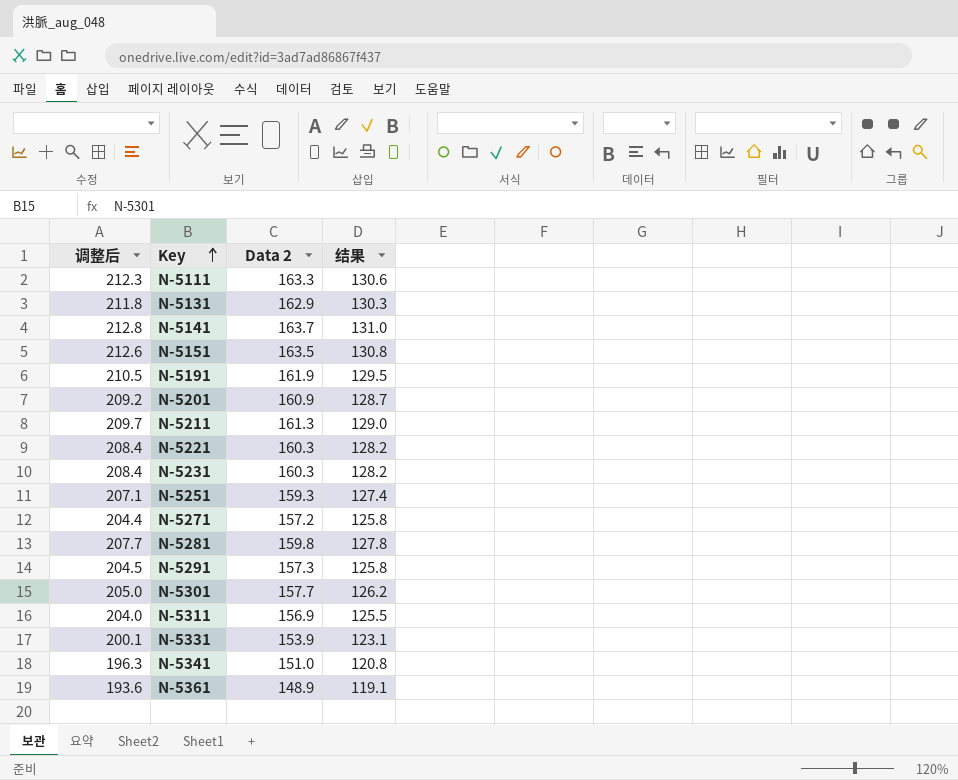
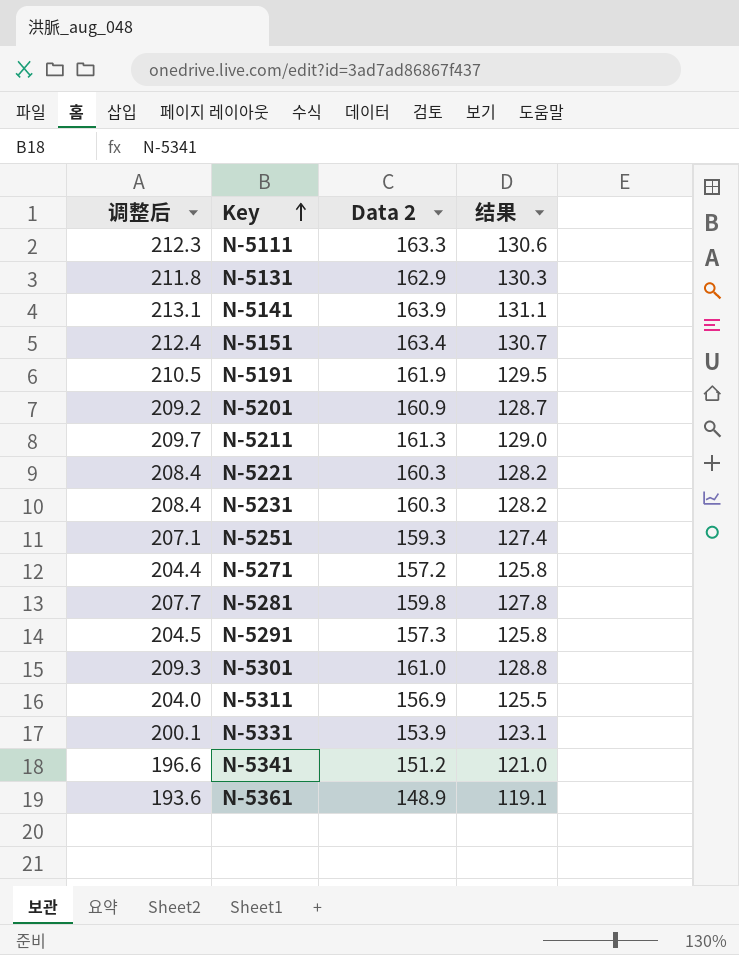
N-5141 | 调整后: 212.8 -> 213.1
N-5141 | Data 2: 163.7 -> 163.9
N-5141 | 结果: 131.0 -> 131.1
N-5151 | 调整后: 212.6 -> 212.4
N-5151 | Data 2: 163.5 -> 163.4
N-5151 | 结果: 130.8 -> 130.7
N-5301 | 调整后: 205.0 -> 209.3
N-5301 | Data 2: 157.7 -> 161.0
N-5301 | 结果: 126.2 -> 128.8
N-5341 | 调整后: 196.3 -> 196.6
N-5341 | Data 2: 151.0 -> 151.2
N-5341 | 结果: 120.8 -> 121.0

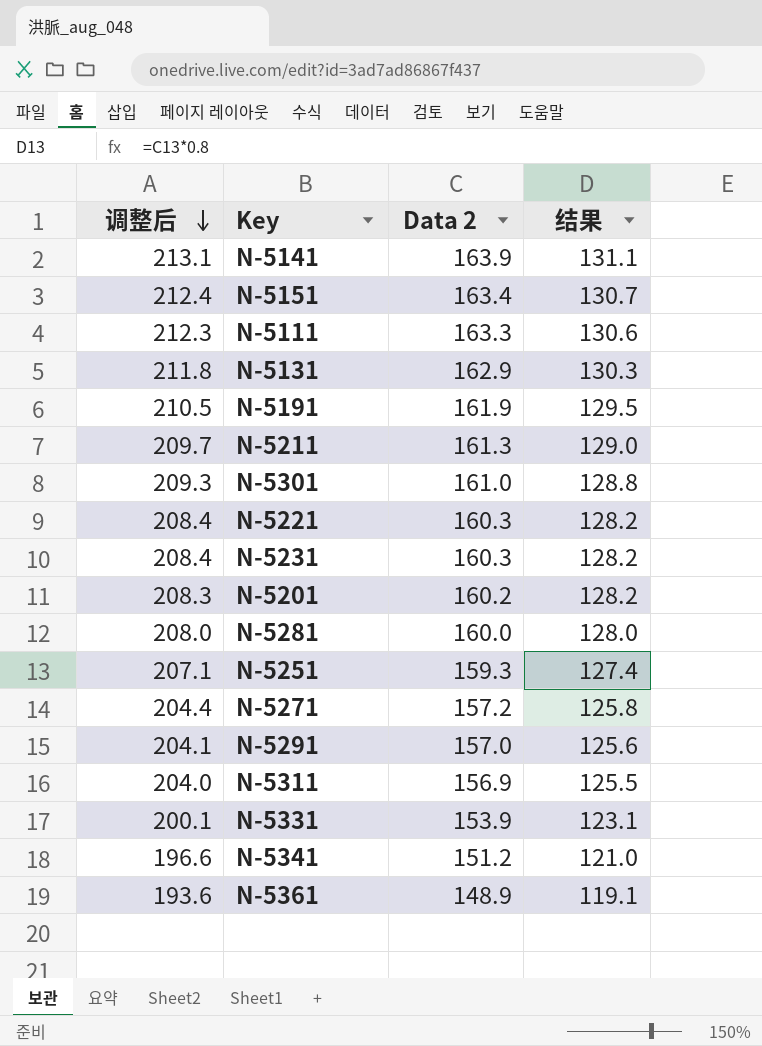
row order: Key ascending -> 调整后 descending
N-5201 | 调整后: 209.2 -> 208.3
N-5201 | Data 2: 160.9 -> 160.2
N-5201 | 结果: 128.7 -> 128.2
N-5281 | 调整后: 207.7 -> 208.0
N-5281 | Data 2: 159.8 -> 160.0
N-5281 | 结果: 127.8 -> 128.0
N-5291 | 调整后: 204.5 -> 204.1
N-5291 | Data 2: 157.3 -> 157.0
N-5291 | 结果: 125.8 -> 125.6

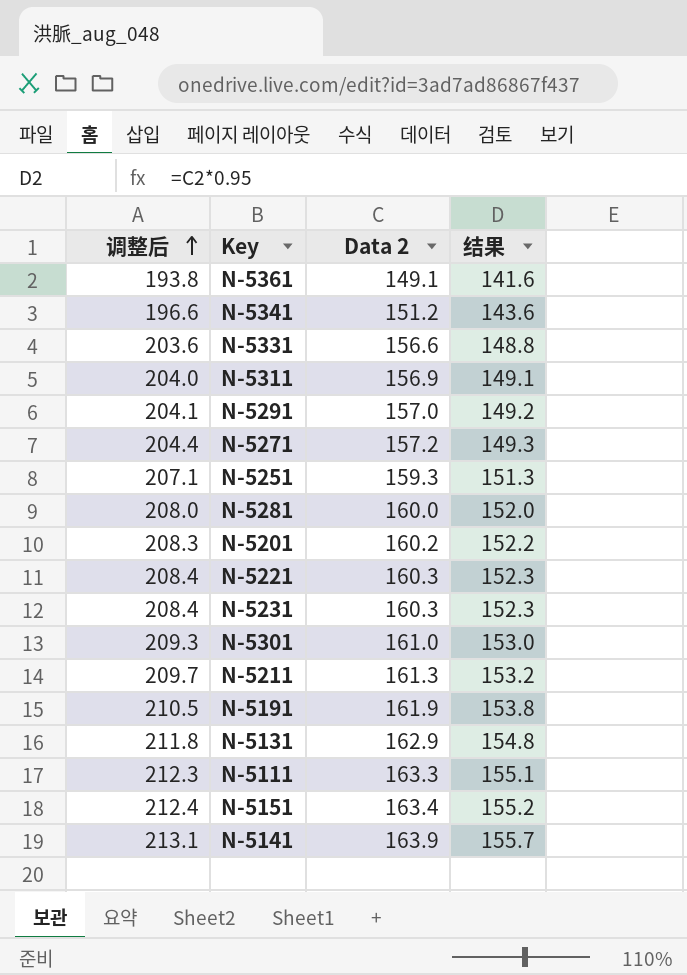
row order: 调整后 descending -> 调整后 ascending
column 结果 | formula: [Data 2] * 0.8 -> [Data 2] * 0.95
N-5361 | 调整后: 193.6 -> 193.8
N-5361 | Data 2: 148.9 -> 149.1
N-5331 | 调整后: 200.1 -> 203.6
N-5331 | Data 2: 153.9 -> 156.6

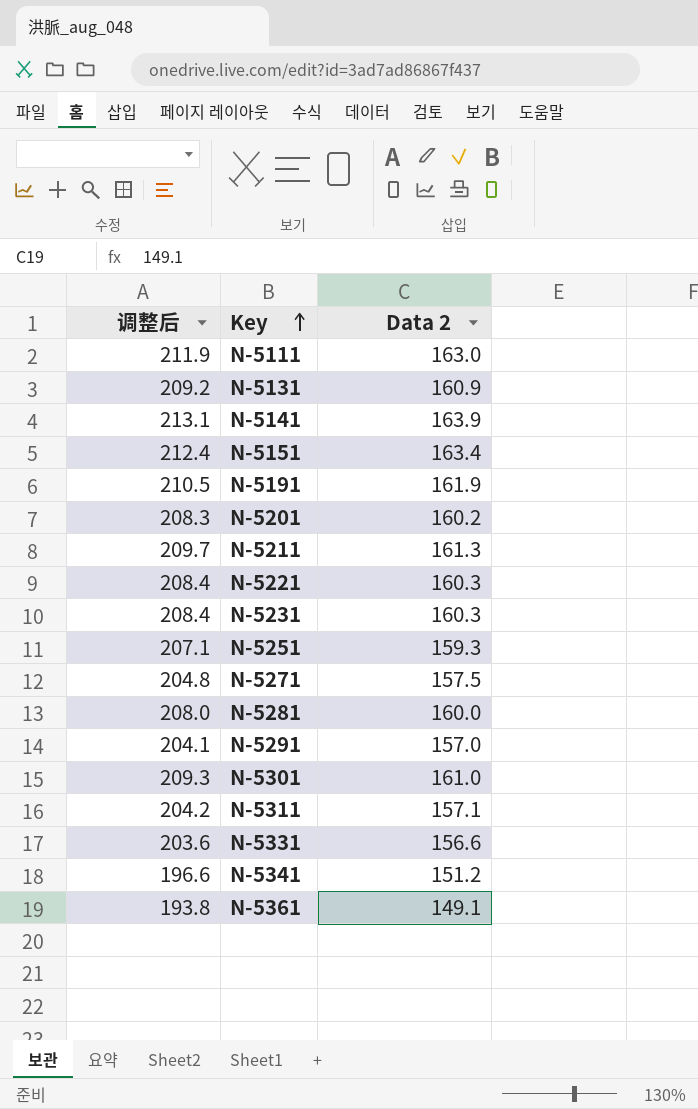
row order: 调整后 ascending -> Key ascending
column 结果 | formula: [Data 2] * 0.95 -> none
N-5111 | 调整后: 212.3 -> 211.9
N-5111 | Data 2: 163.3 -> 163.0
N-5131 | 调整后: 211.8 -> 209.2
N-5131 | Data 2: 162.9 -> 160.9
N-5271 | 调整后: 204.4 -> 204.8
N-5271 | Data 2: 157.2 -> 157.5
N-5311 | 调整后: 204.0 -> 204.2
N-5311 | Data 2: 156.9 -> 157.1

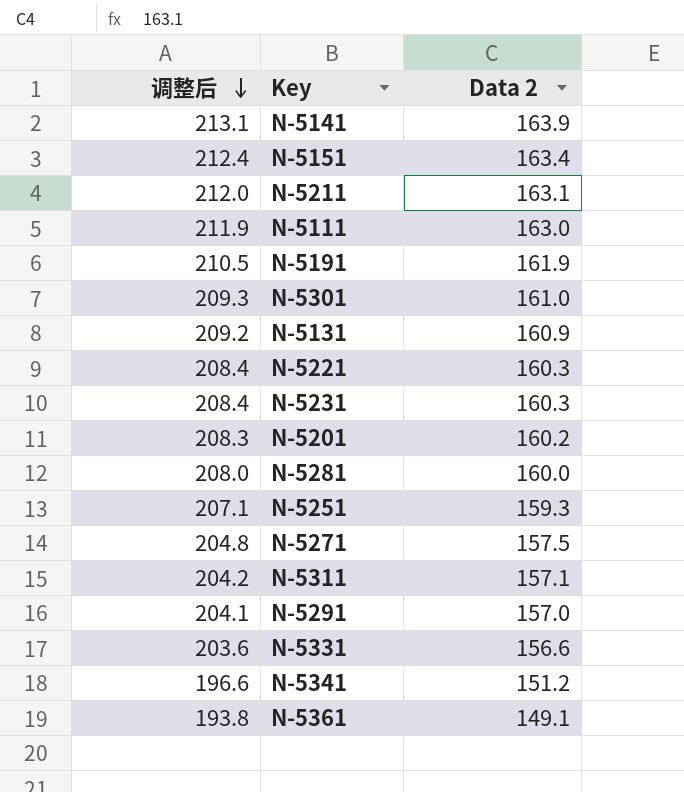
row order: Key ascending -> 调整后 descending
N-5211 | 调整后: 209.7 -> 212.0
N-5211 | Data 2: 161.3 -> 163.1

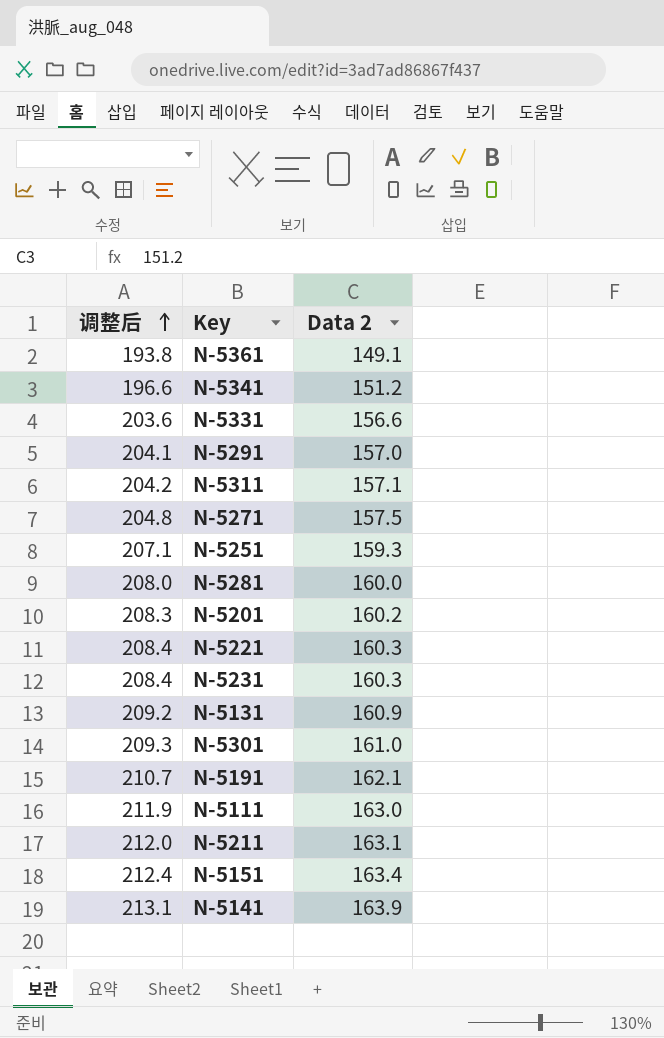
row order: 调整后 descending -> 调整后 ascending
N-5191 | 调整后: 210.5 -> 210.7
N-5191 | Data 2: 161.9 -> 162.1

